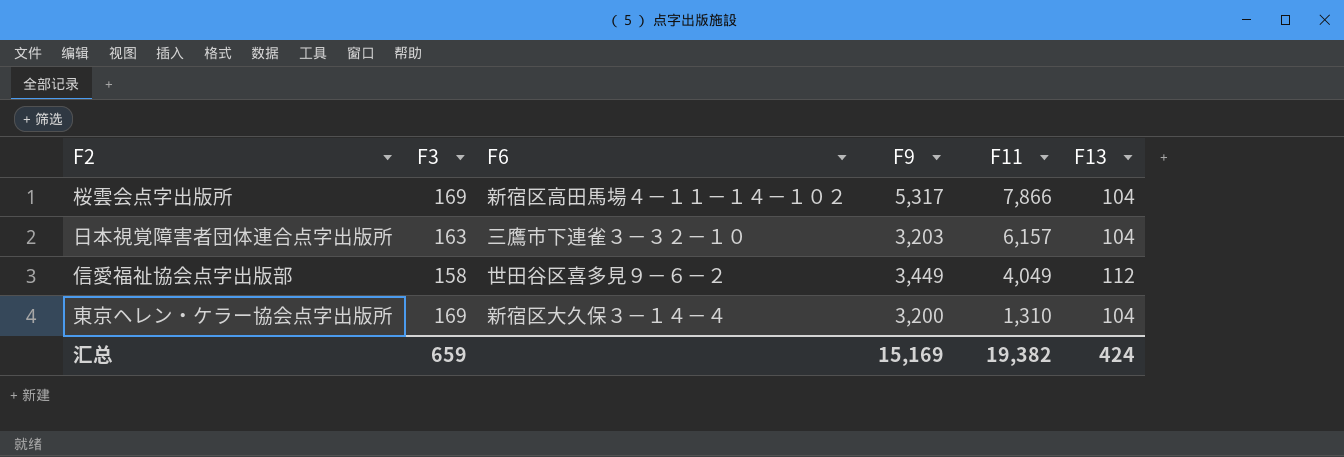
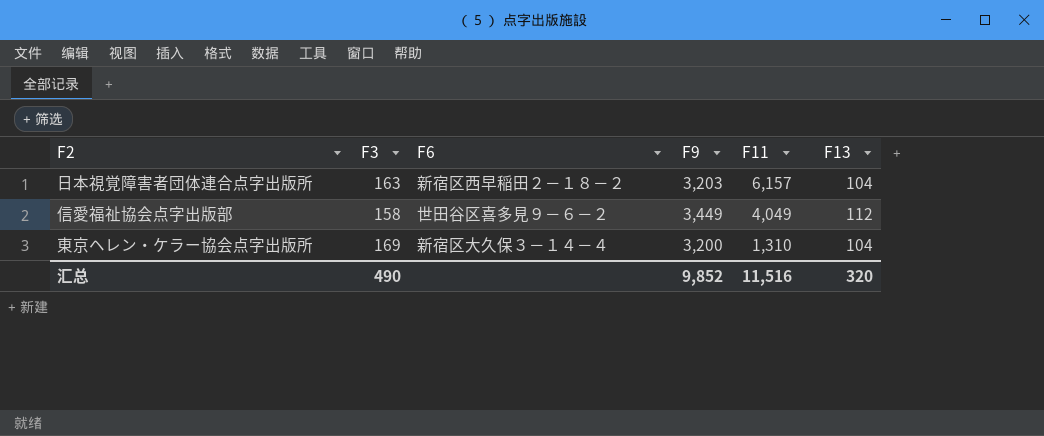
row 桜雲会点字出版所: 169 | 新宿区高田馬場４－１１－１４－１０２ | 5,317 | 7,866 | 104 -> none
日本視覚障害者団体連合点字出版所 | F6: 三鷹市下連雀３－３２－１０ -> 新宿区西早稲田２－１８－２
汇总 | F3: 659 -> 490
汇总 | F9: 15,169 -> 9,852
汇总 | F11: 19,382 -> 11,516
汇总 | F13: 424 -> 320

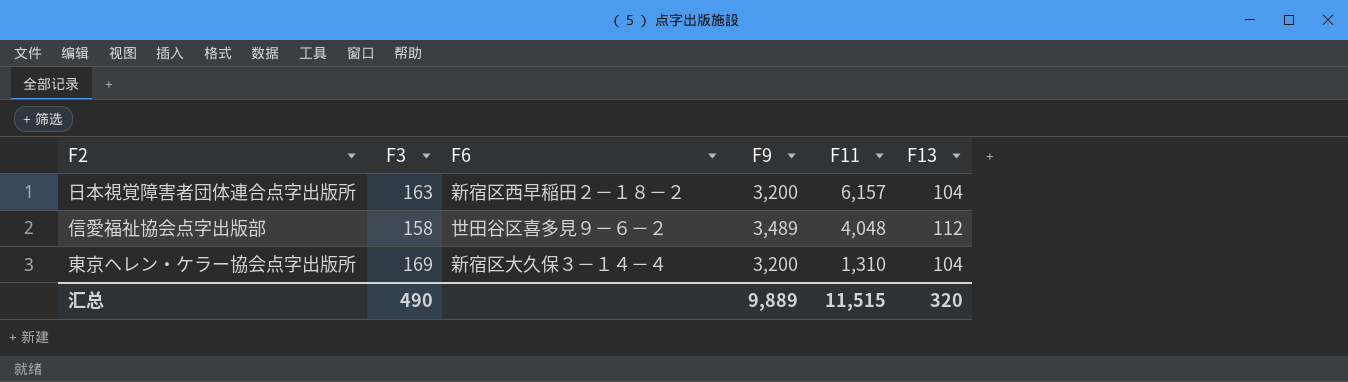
日本視覚障害者団体連合点字出版所 | F9: 3,203 -> 3,200
信愛福祉協会点字出版部 | F9: 3,449 -> 3,489
信愛福祉協会点字出版部 | F11: 4,049 -> 4,048
汇总 | F9: 9,852 -> 9,889
汇总 | F11: 11,516 -> 11,515

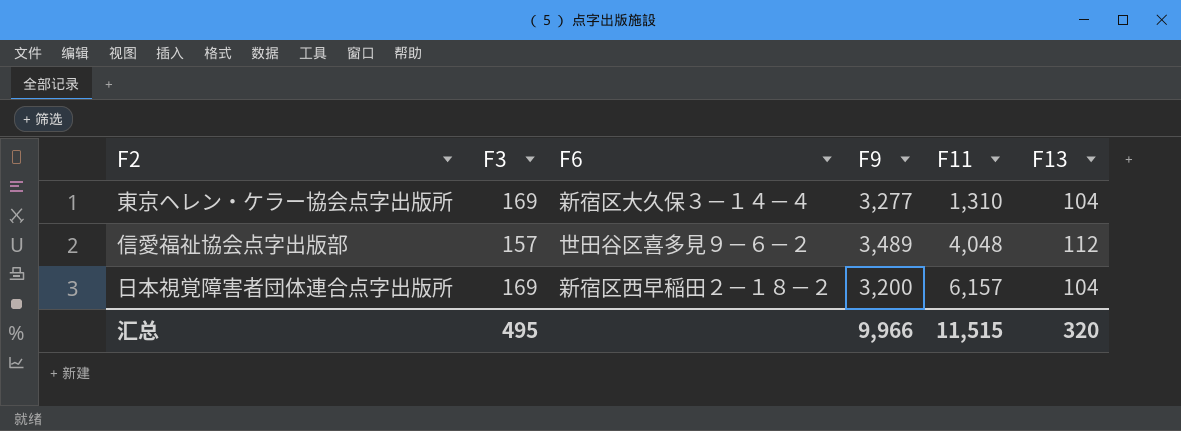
row order: F11 descending -> F11 ascending
東京ヘレン・ケラー協会点字出版所 | F9: 3,200 -> 3,277
信愛福祉協会点字出版部 | F3: 158 -> 157
日本視覚障害者団体連合点字出版所 | F3: 163 -> 169
汇总 | F3: 490 -> 495
汇总 | F9: 9,889 -> 9,966

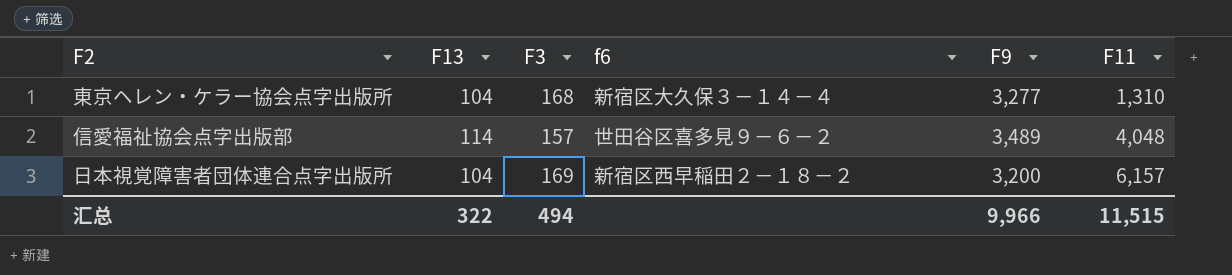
column F13 | position: 6 -> 2
column name: F6 -> f6
東京ヘレン・ケラー協会点字出版所 | F3: 169 -> 168
信愛福祉協会点字出版部 | F13: 112 -> 114
汇总 | F13: 320 -> 322
汇总 | F3: 495 -> 494

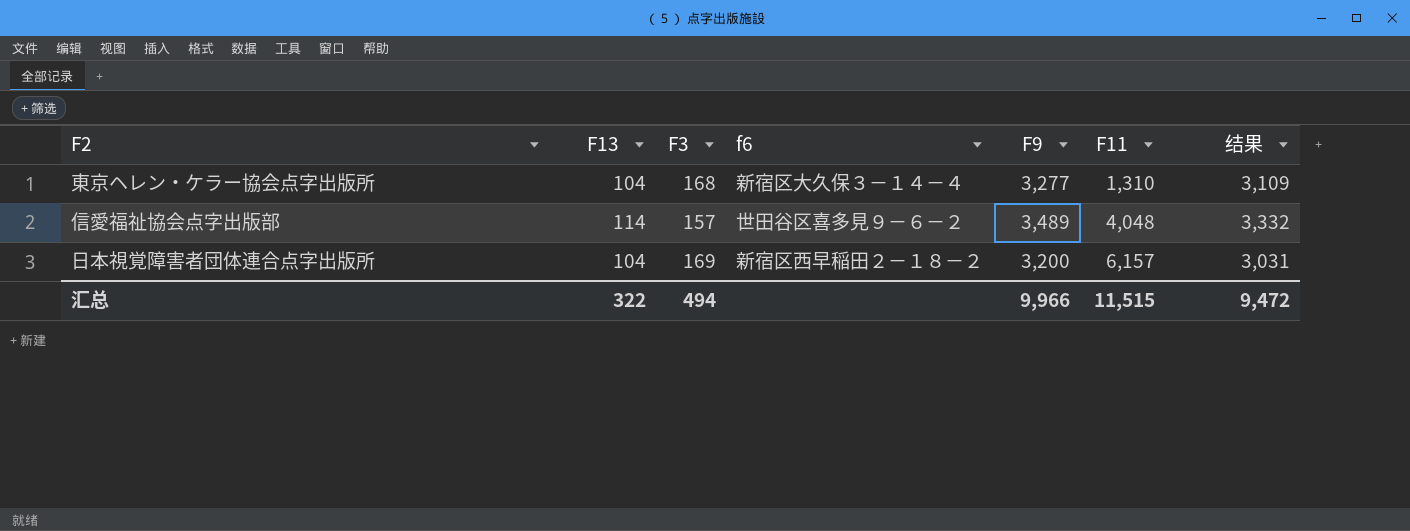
column 结果 | formula: none -> [F9] - [F3]

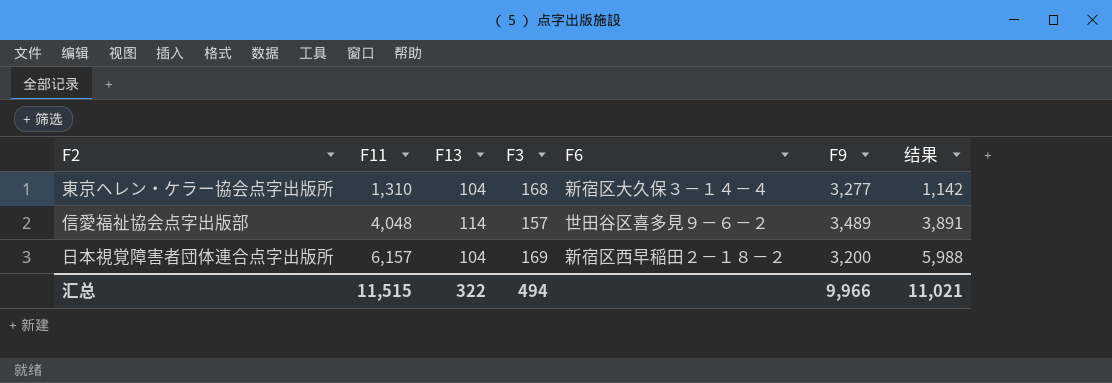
column F11 | position: 6 -> 2
column name: f6 -> F6
column 结果 | formula: [F9] - [F3] -> [F11] - [F3]
汇总 | 结果: 9,472 -> 11,021

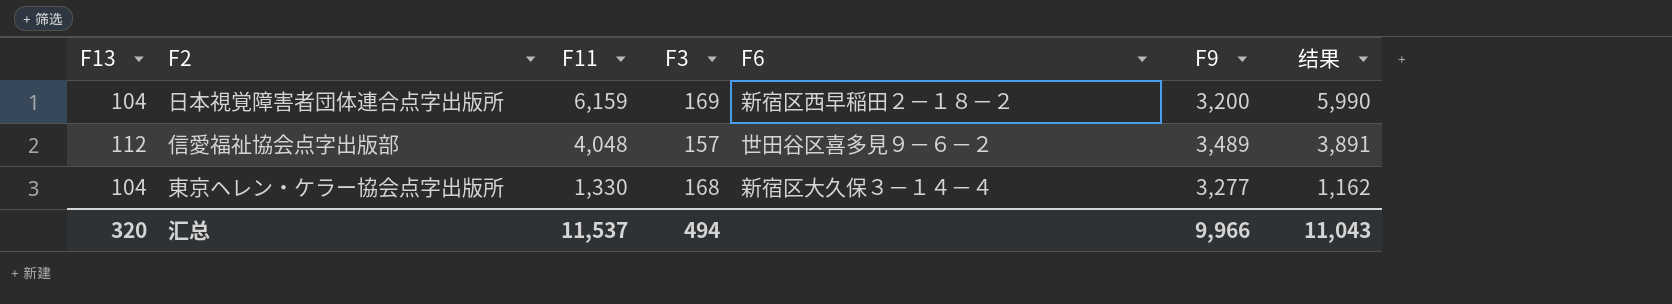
row order: F11 ascending -> F11 descending
column F13 | position: 3 -> 1
日本視覚障害者団体連合点字出版所 | F11: 6,157 -> 6,159
日本視覚障害者団体連合点字出版所 | 结果: 5,988 -> 5,990
信愛福祉協会点字出版部 | F13: 114 -> 112
東京ヘレン・ケラー協会点字出版所 | F11: 1,310 -> 1,330
東京ヘレン・ケラー協会点字出版所 | 结果: 1,142 -> 1,162
汇总 | F13: 322 -> 320
汇总 | F11: 11,515 -> 11,537
汇总 | 结果: 11,021 -> 11,043

